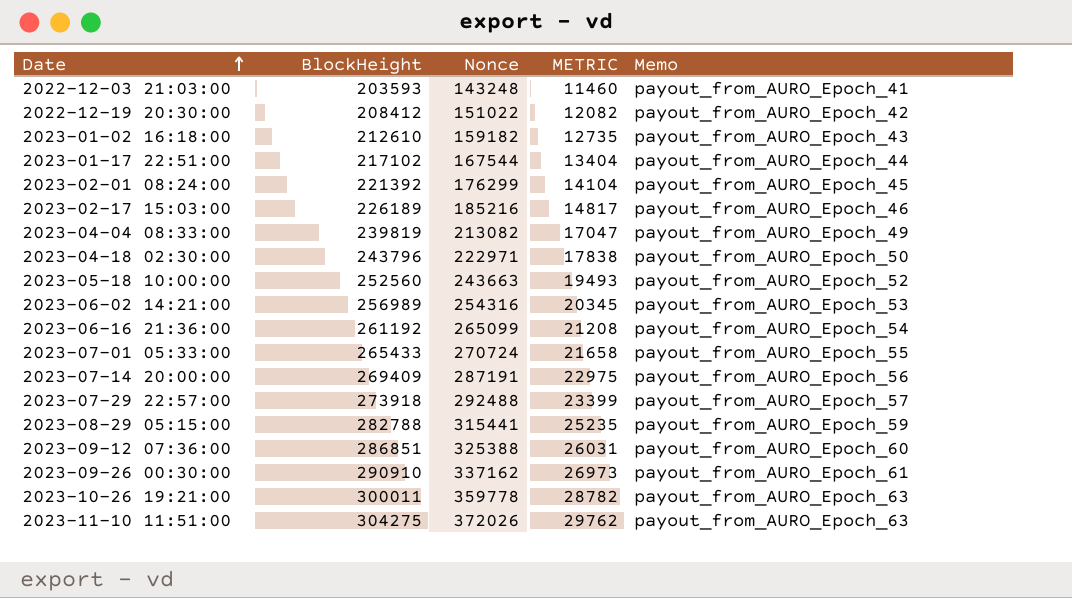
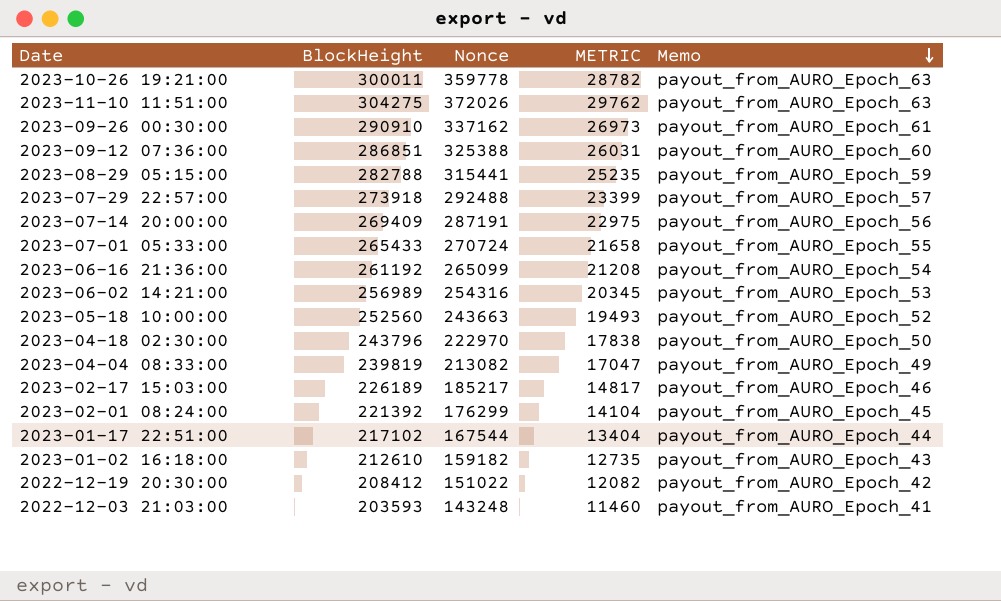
row order: Date ascending -> Memo descending
2023-04-18 02:30:00 | Nonce: 222971 -> 222970
2023-02-17 15:03:00 | Nonce: 185216 -> 185217

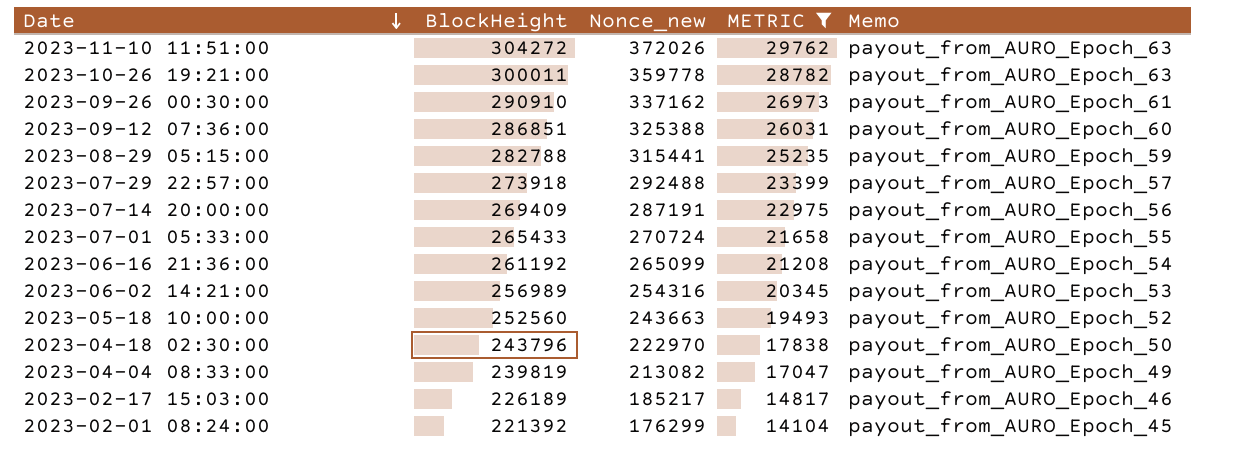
filter: none -> METRIC >= 14104
row order: Memo descending -> Date descending
column name: Nonce -> Nonce_new
2023-11-10 11:51:00 | BlockHeight: 304275 -> 304272

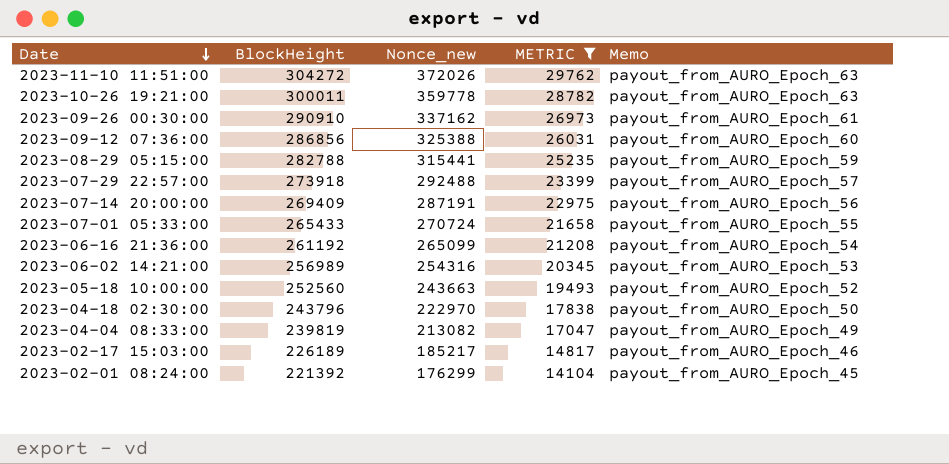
2023-09-12 07:36:00 | BlockHeight: 286851 -> 286856

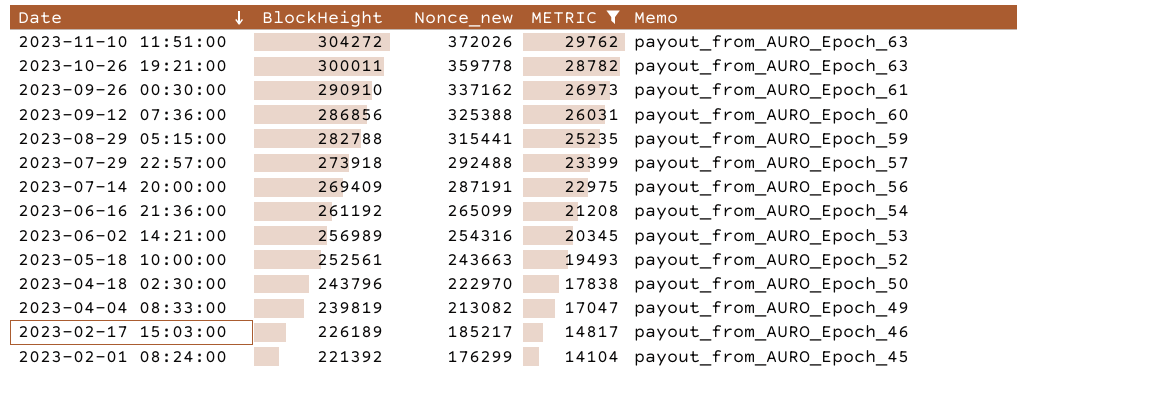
row 2023-07-01 05:33:00: 265433 | 270724 | 21658 | payout_from_AURO_Epoch_55 -> none
2023-05-18 10:00:00 | BlockHeight: 252560 -> 252561

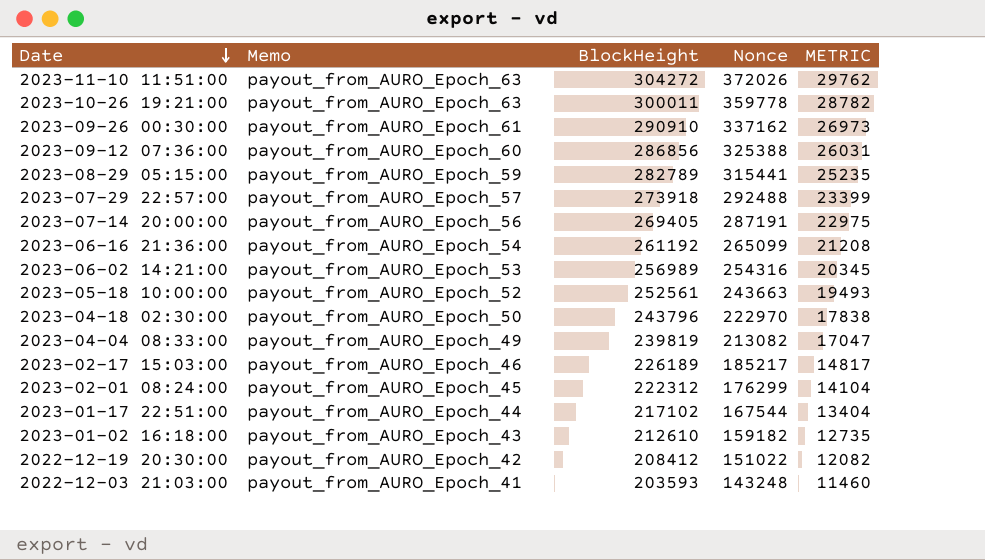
filter: METRIC >= 14104 -> none
column Memo | position: 5 -> 2
column name: Nonce_new -> Nonce
2023-08-29 05:15:00 | BlockHeight: 282788 -> 282789
2023-07-14 20:00:00 | BlockHeight: 269409 -> 269405
2023-02-01 08:24:00 | BlockHeight: 221392 -> 222312

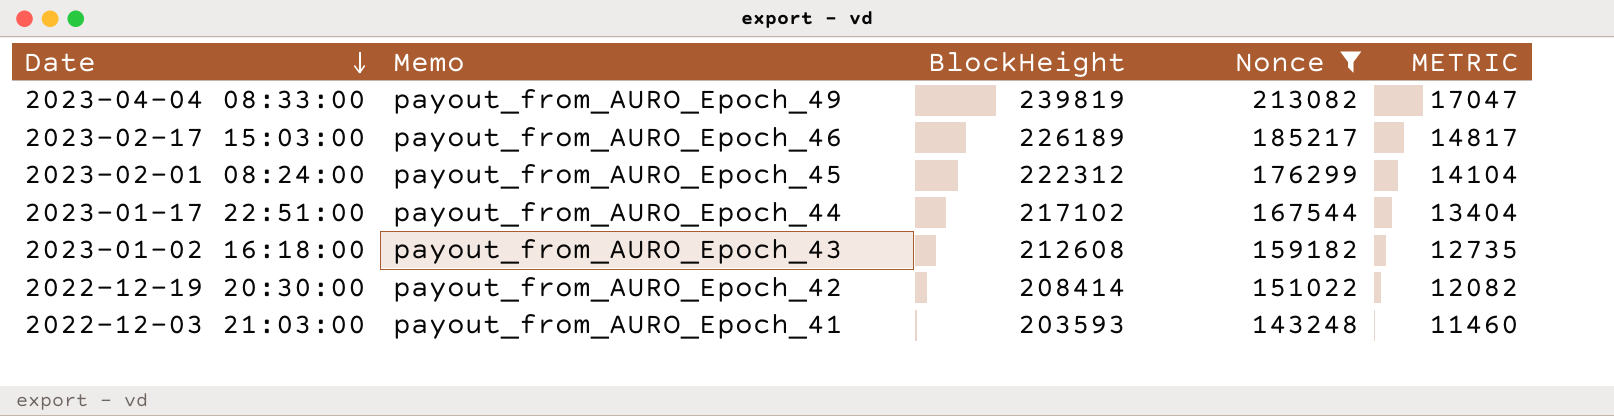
filter: none -> Nonce <= 213082
2023-01-02 16:18:00 | BlockHeight: 212610 -> 212608
2022-12-19 20:30:00 | BlockHeight: 208412 -> 208414

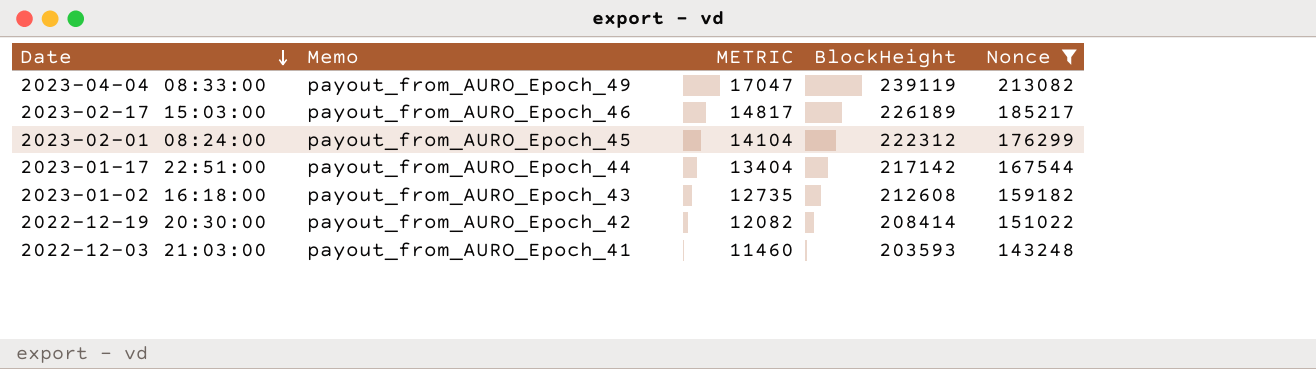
column METRIC | position: 5 -> 3
2023-04-04 08:33:00 | BlockHeight: 239819 -> 239119
2023-01-17 22:51:00 | BlockHeight: 217102 -> 217142

